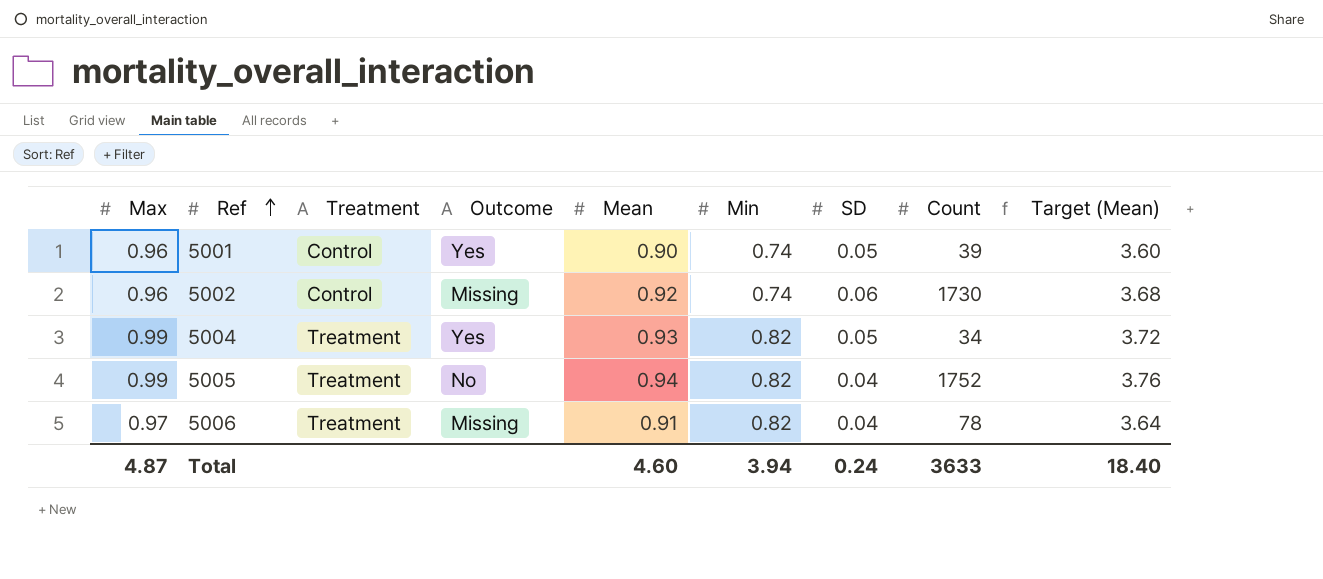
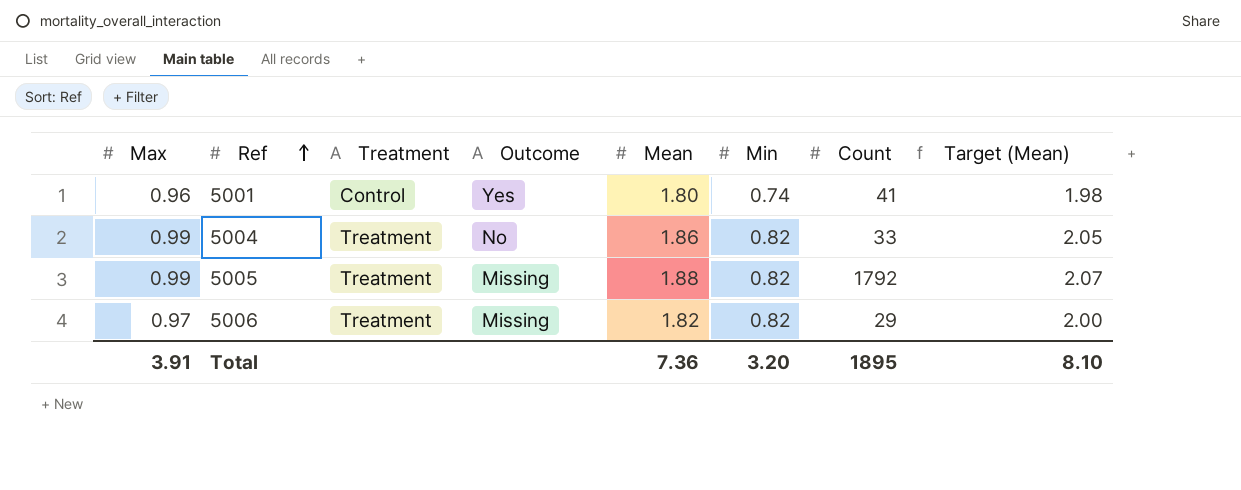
column SD | position: 7 -> none
column Target (Mean) | formula: [Mean] * 4 -> [Mean] * 1.1
row 5002: 0.96 | Control | Missing | 0.92 | 0.74 | 0.06 | 1730 | 3.68 -> none
5001 | Mean: 0.90 -> 1.80
5001 | Count: 39 -> 41
5004 | Outcome: Yes -> No
5004 | Mean: 0.93 -> 1.86
5004 | Count: 34 -> 33
5005 | Outcome: No -> Missing
5005 | Mean: 0.94 -> 1.88
5005 | Count: 1752 -> 1792
5006 | Mean: 0.91 -> 1.82
5006 | Count: 78 -> 29
Total | Max: 4.87 -> 3.91
Total | Mean: 4.60 -> 7.36
Total | Min: 3.94 -> 3.20
Total | Count: 3633 -> 1895
Total | Target (Mean): 18.40 -> 8.10

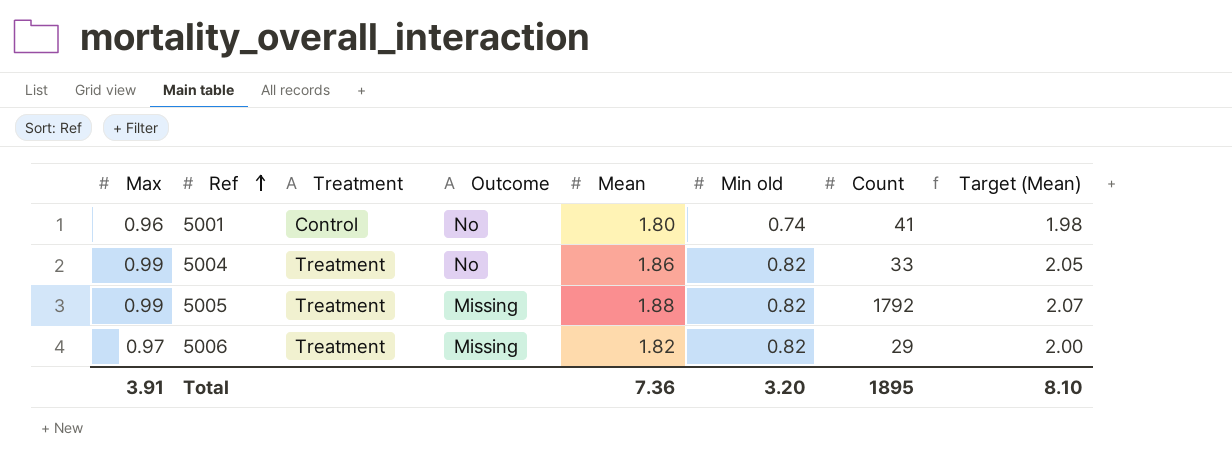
column name: Min -> Min old
5001 | Outcome: Yes -> No

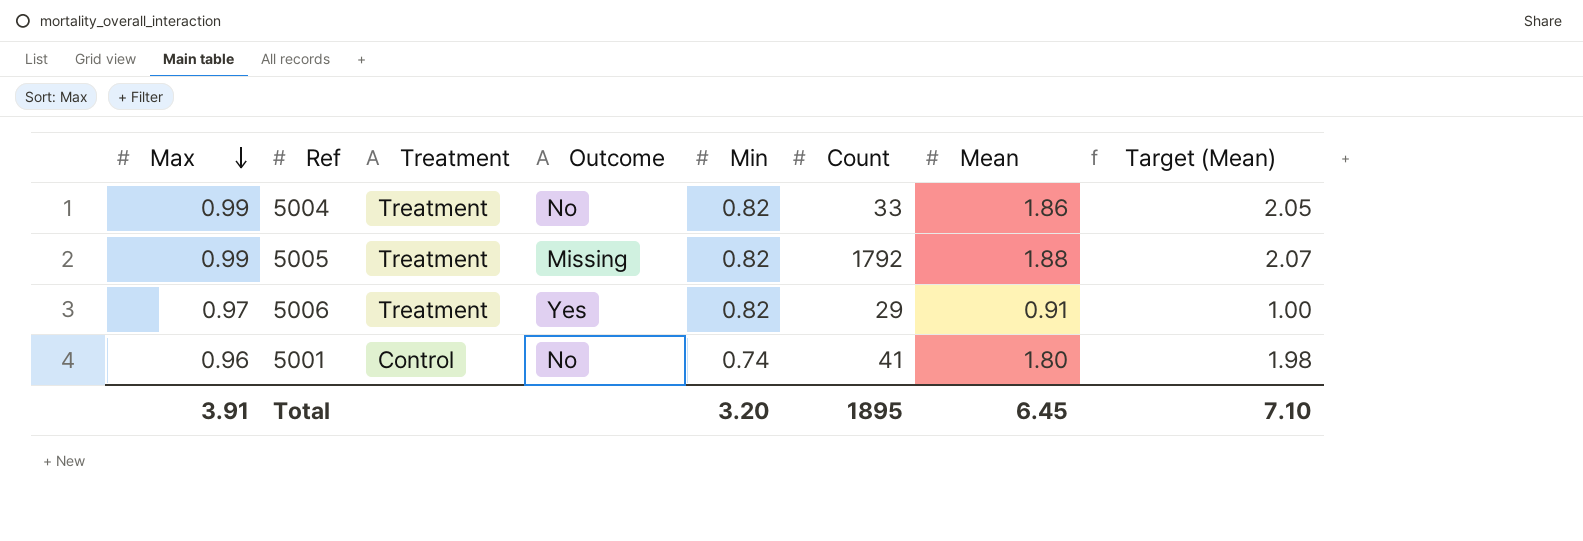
row order: Ref ascending -> Max descending
column name: Min old -> Min
column Mean | position: 5 -> 7
5006 | Outcome: Missing -> Yes
5006 | Mean: 1.82 -> 0.91
5006 | Target (Mean): 2.00 -> 1.00
Total | Mean: 7.36 -> 6.45
Total | Target (Mean): 8.10 -> 7.10

